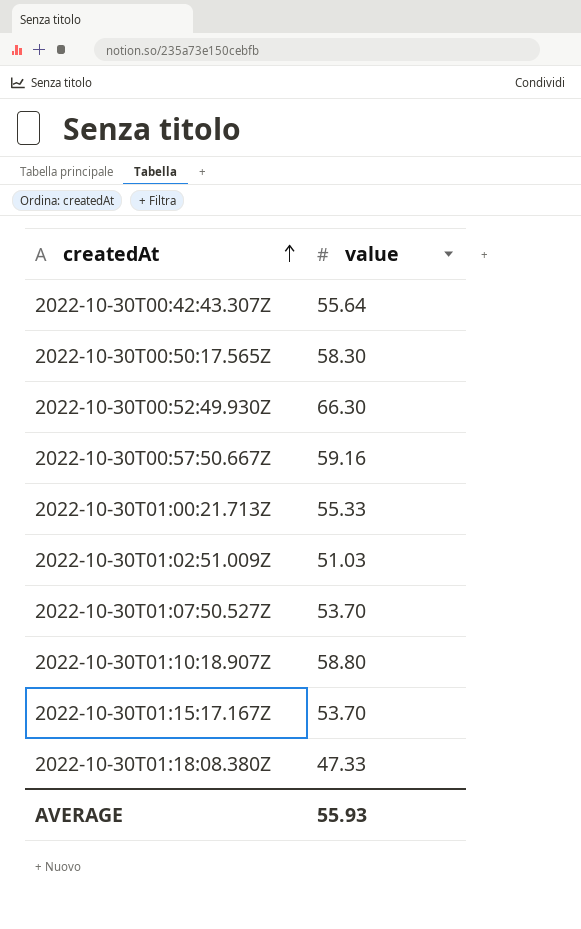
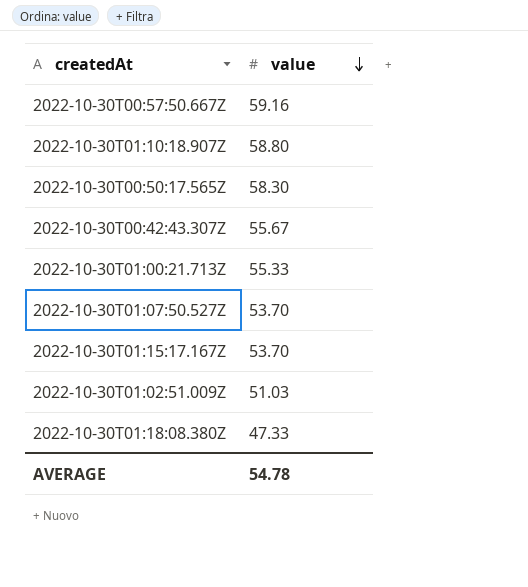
row order: createdAt ascending -> value descending
row 2022-10-30T00:52:49.930Z: 66.30 -> none
2022-10-30T00:42:43.307Z | value: 55.64 -> 55.67
AVERAGE | value: 55.93 -> 54.78

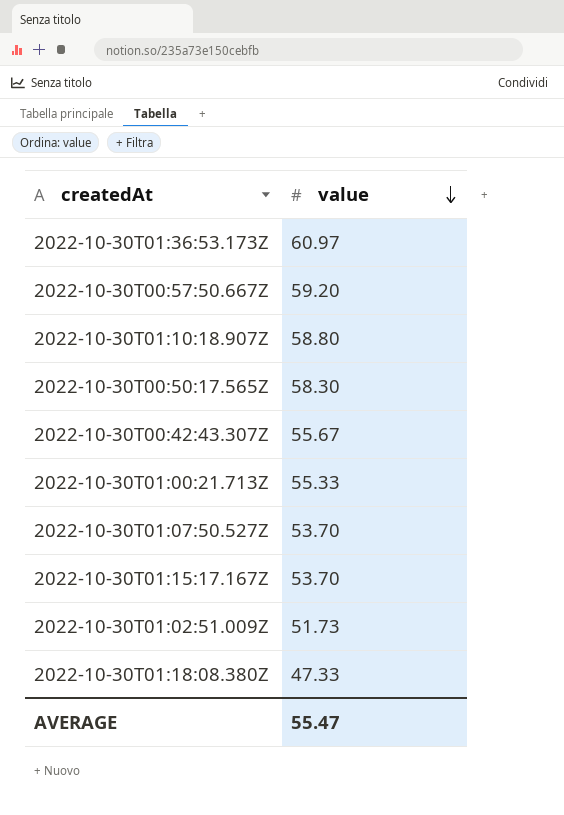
row 2022-10-30T01:36:53.173Z: none -> 60.97
2022-10-30T00:57:50.667Z | value: 59.16 -> 59.20
2022-10-30T01:02:51.009Z | value: 51.03 -> 51.73
AVERAGE | value: 54.78 -> 55.47

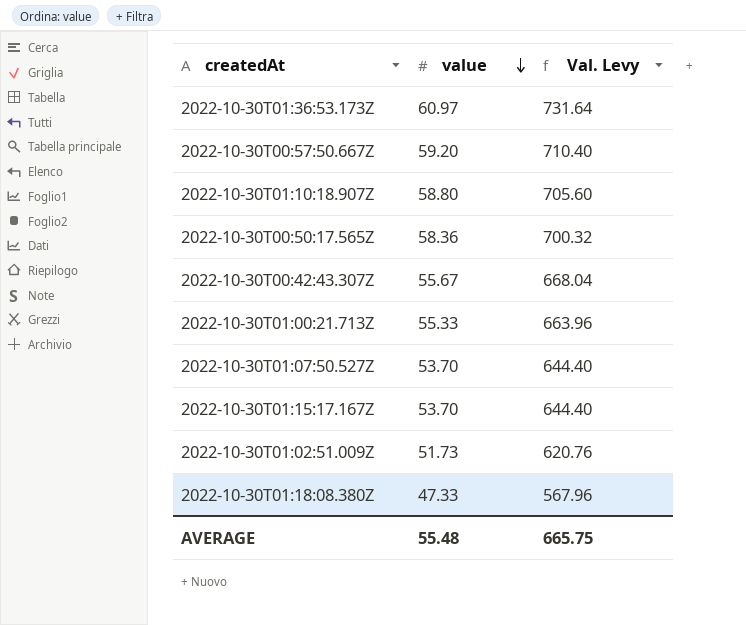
column Val. Levy | formula: none -> [value] * 12
2022-10-30T00:50:17.565Z | value: 58.30 -> 58.36
AVERAGE | value: 55.47 -> 55.48

